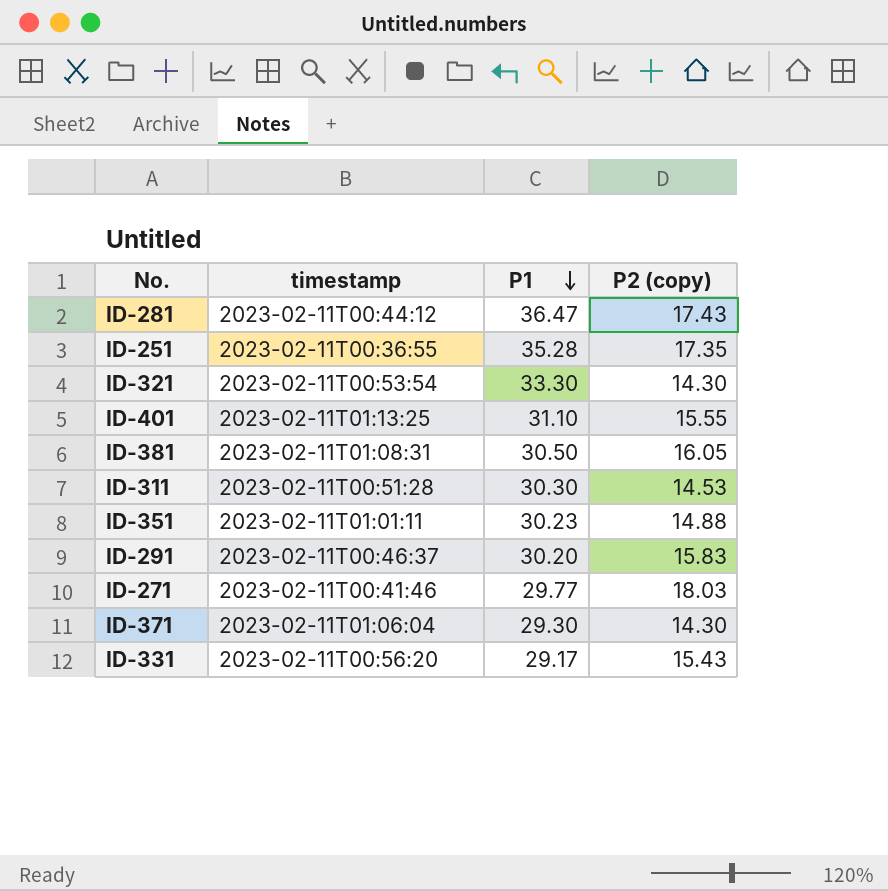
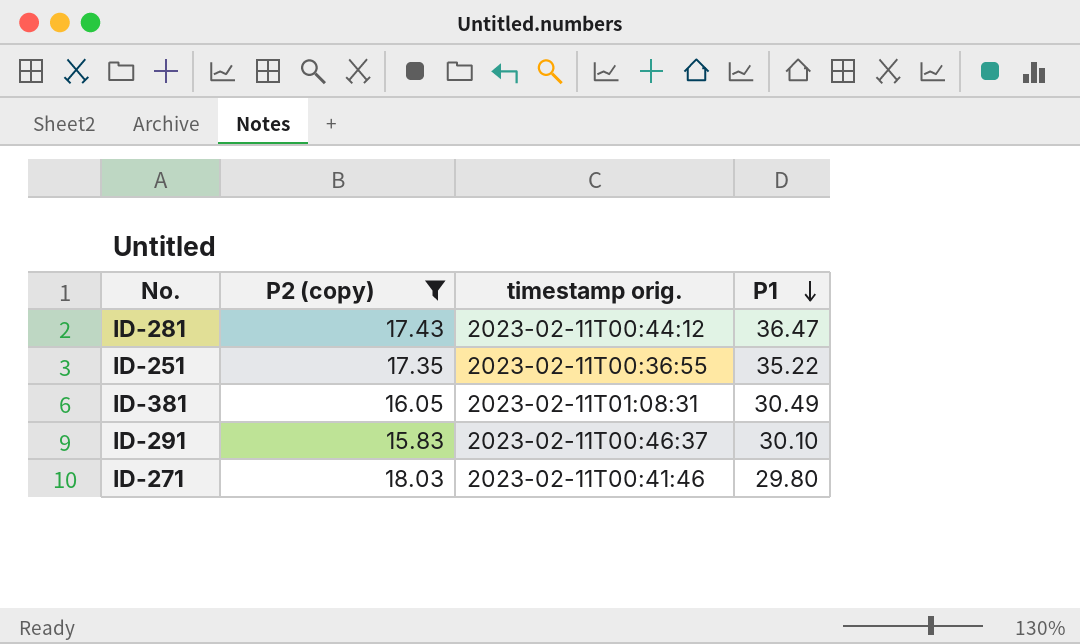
filter: none -> P2 (copy) >= 15.83
column P2 (copy) | position: 4 -> 2
column name: timestamp -> timestamp orig.
ID-251 | P1: 35.28 -> 35.22
ID-381 | P1: 30.50 -> 30.49
ID-291 | P1: 30.20 -> 30.10
ID-271 | P1: 29.77 -> 29.80

